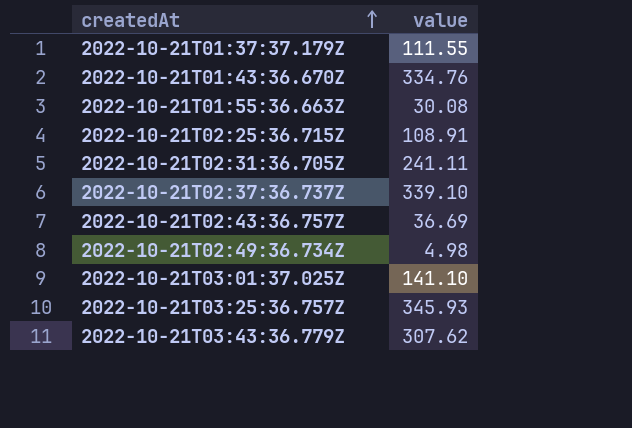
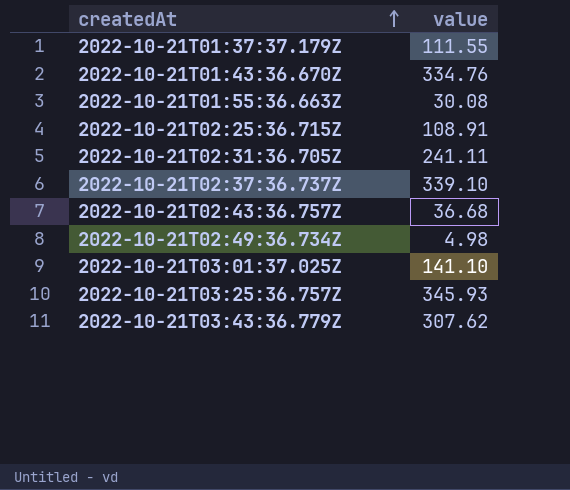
2022-10-21T02:43:36.757Z | value: 36.69 -> 36.68

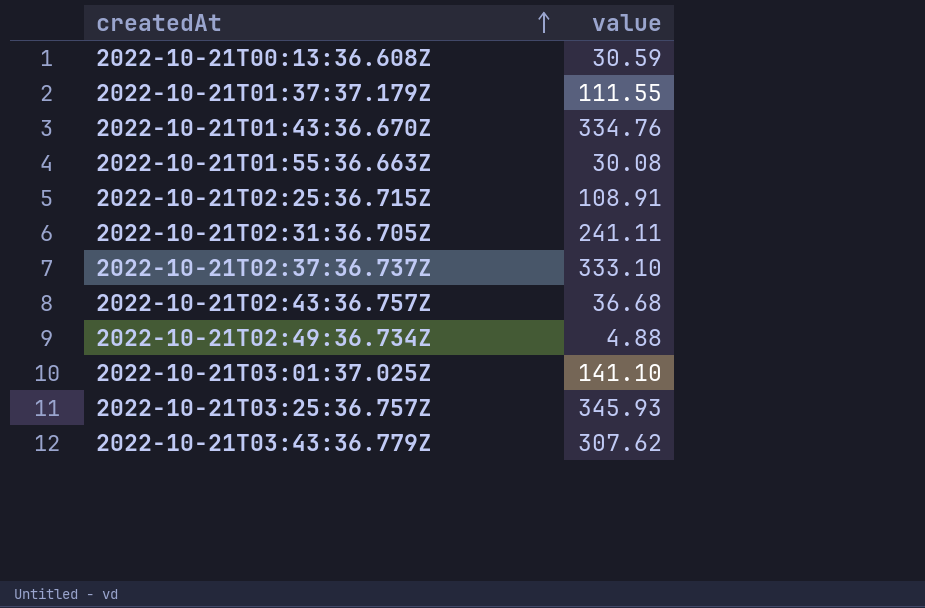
row 2022-10-21T00:13:36.608Z: none -> 30.59
2022-10-21T02:37:36.737Z | value: 339.10 -> 333.10
2022-10-21T02:49:36.734Z | value: 4.98 -> 4.88

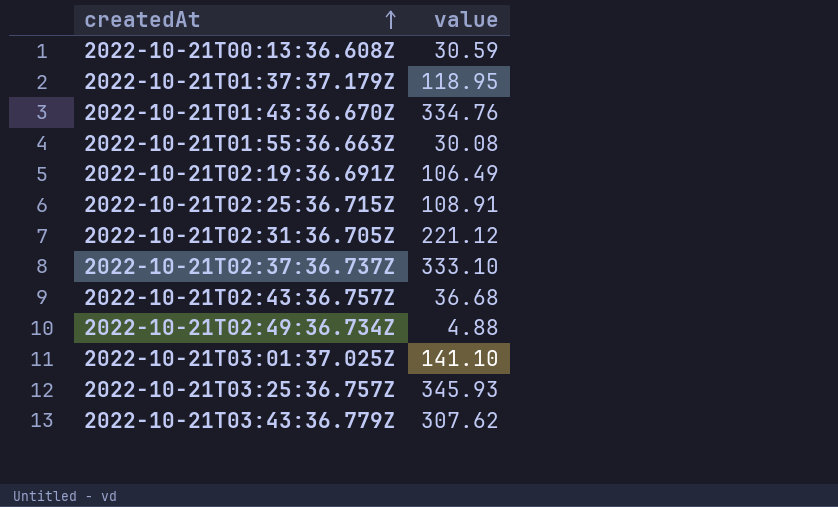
2022-10-21T01:37:37.179Z | value: 111.55 -> 118.95
row 2022-10-21T02:19:36.691Z: none -> 106.49
2022-10-21T02:31:36.705Z | value: 241.11 -> 221.12

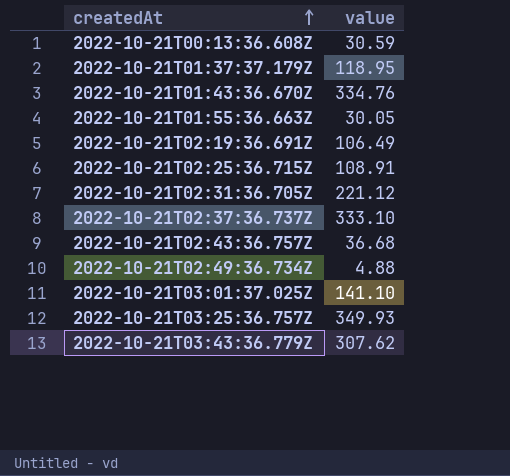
2022-10-21T01:55:36.663Z | value: 30.08 -> 30.05
2022-10-21T03:25:36.757Z | value: 345.93 -> 349.93

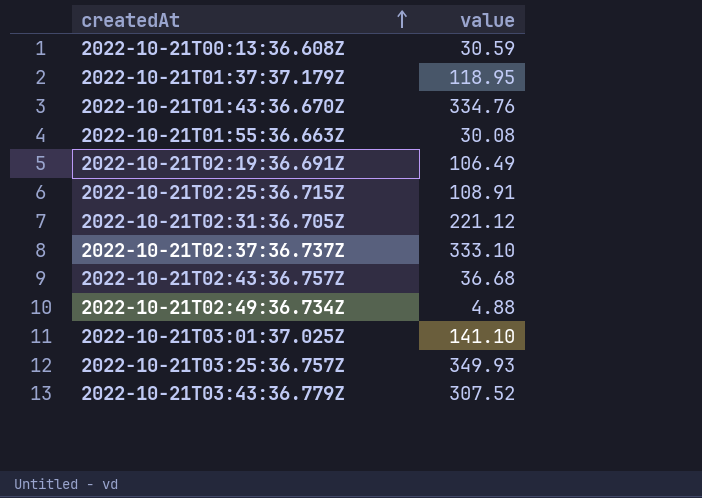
2022-10-21T01:55:36.663Z | value: 30.05 -> 30.08
2022-10-21T03:43:36.779Z | value: 307.62 -> 307.52

